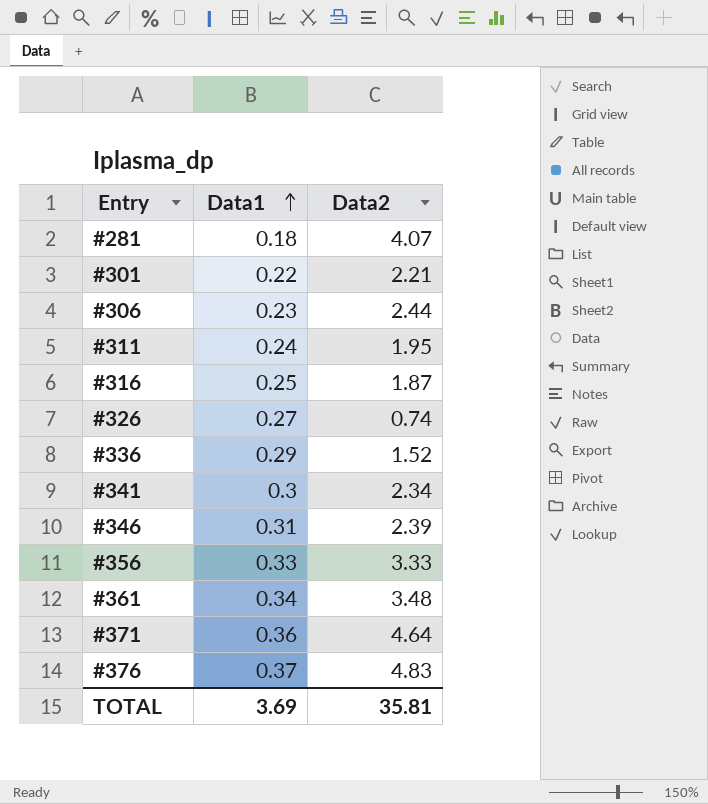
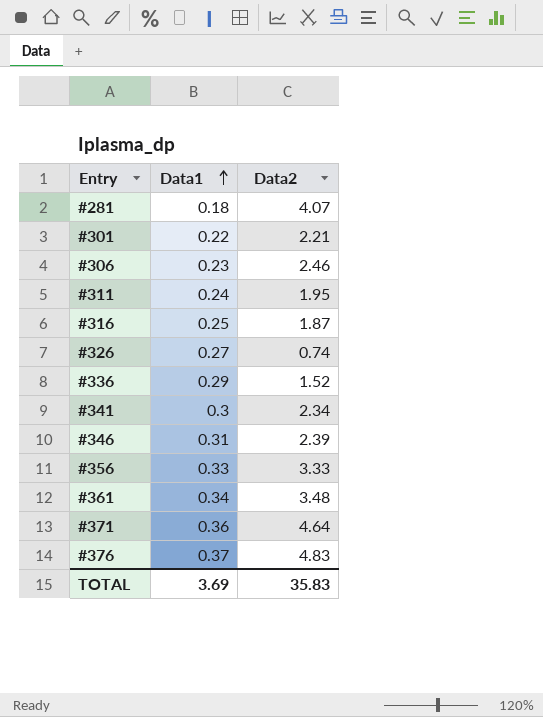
#306 | Data2: 2.44 -> 2.46
TOTAL | Data2: 35.81 -> 35.83

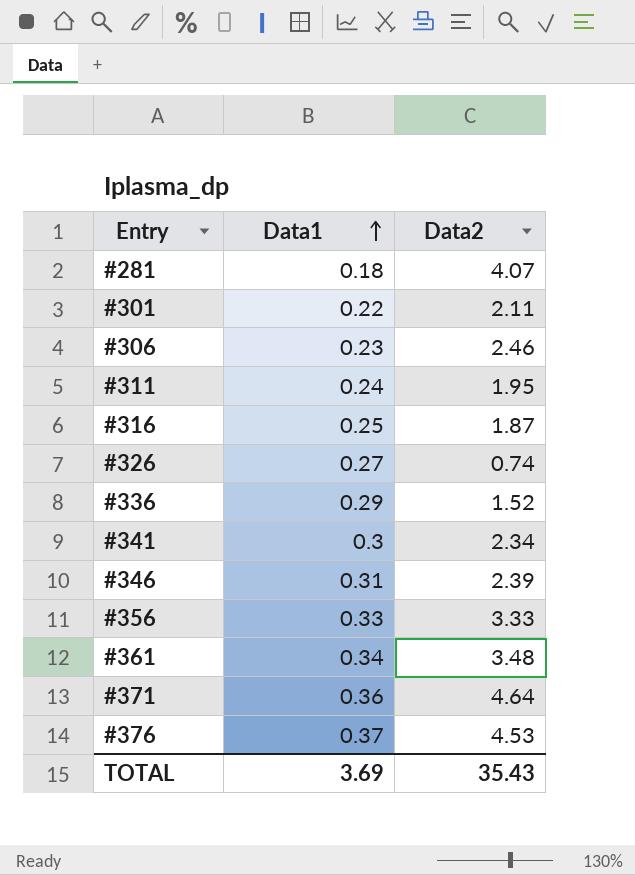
#301 | Data2: 2.21 -> 2.11
#376 | Data2: 4.83 -> 4.53
TOTAL | Data2: 35.83 -> 35.43

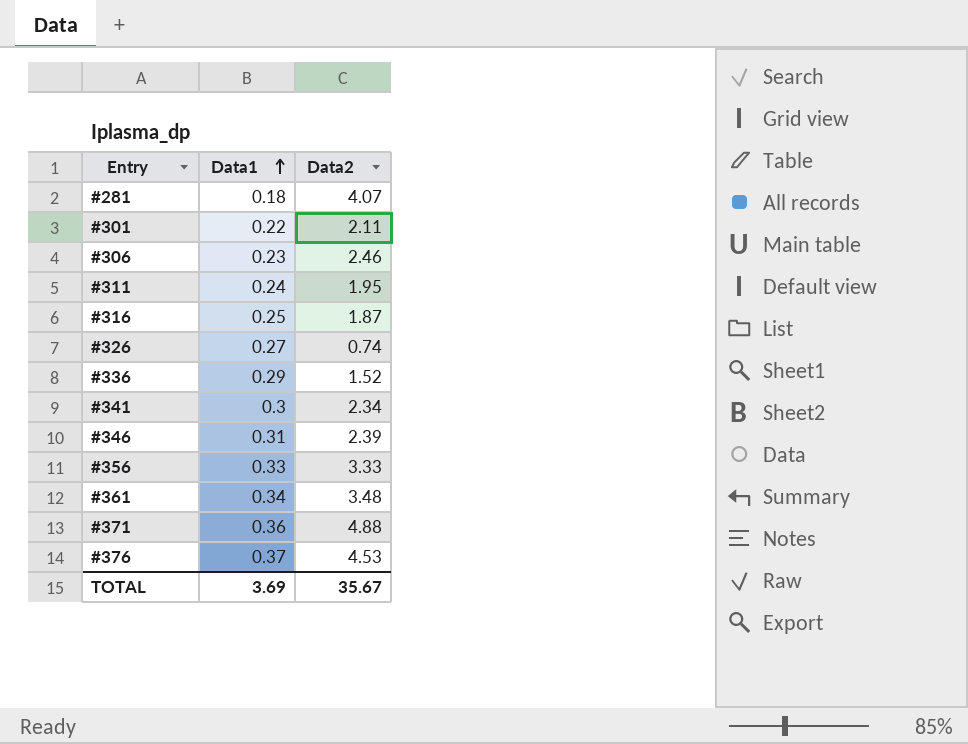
#371 | Data2: 4.64 -> 4.88
TOTAL | Data2: 35.43 -> 35.67

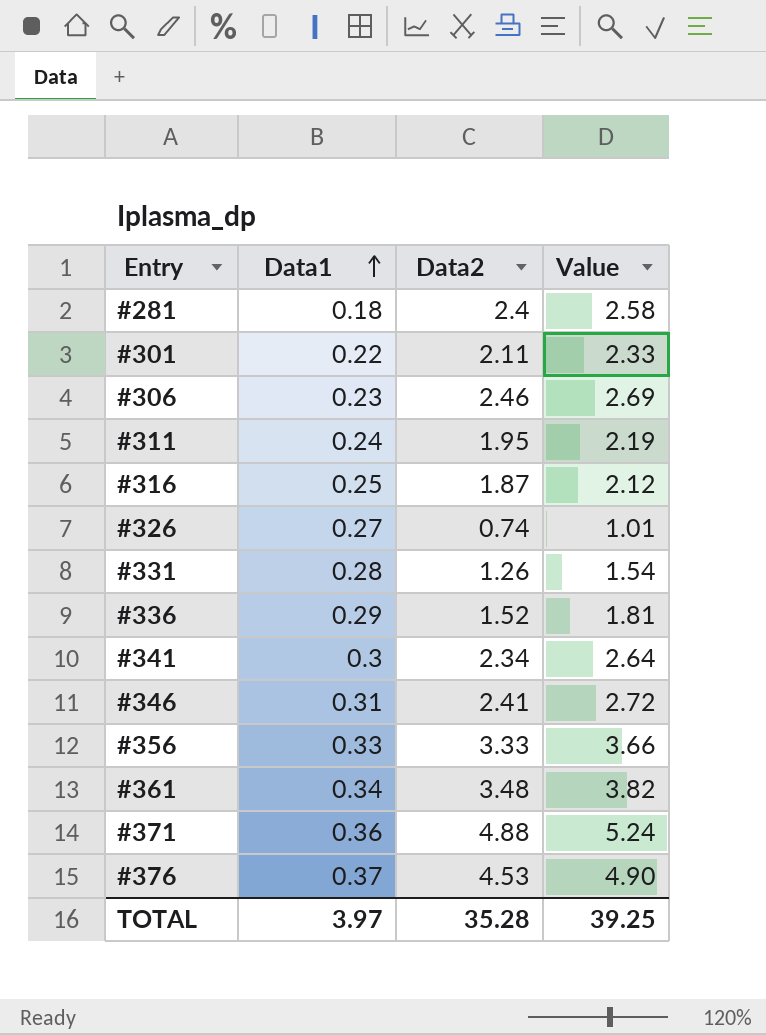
column Value | formula: none -> [Data1] + [Data2]
#281 | Data2: 4.07 -> 2.4
row #331: none -> 0.28 | 1.26 | 1.54
#346 | Data2: 2.39 -> 2.41
TOTAL | Data1: 3.69 -> 3.97
TOTAL | Data2: 35.67 -> 35.28

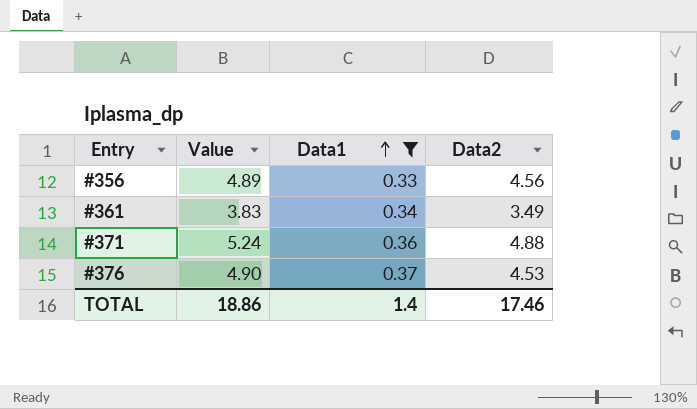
filter: none -> Data1 >= 0.33
column Value | position: 4 -> 2
#356 | Value: 3.66 -> 4.89
#356 | Data2: 3.33 -> 4.56
#361 | Value: 3.82 -> 3.83
#361 | Data2: 3.48 -> 3.49
TOTAL | Value: 39.25 -> 18.86
TOTAL | Data1: 3.97 -> 1.4
TOTAL | Data2: 35.28 -> 17.46

